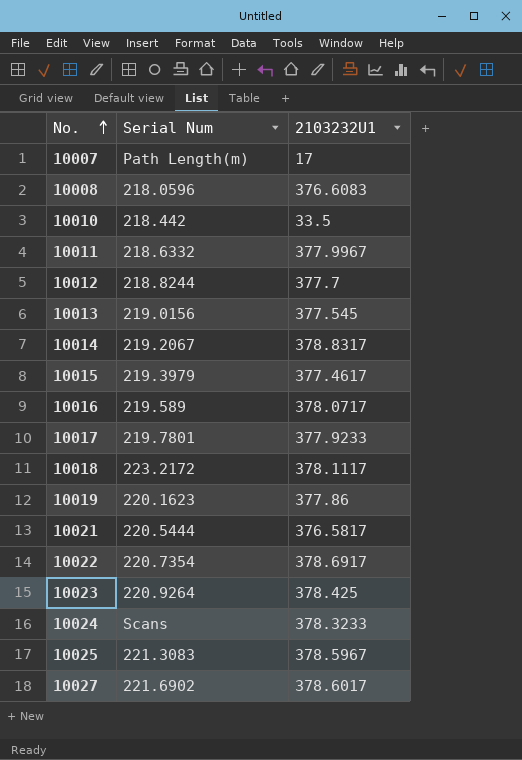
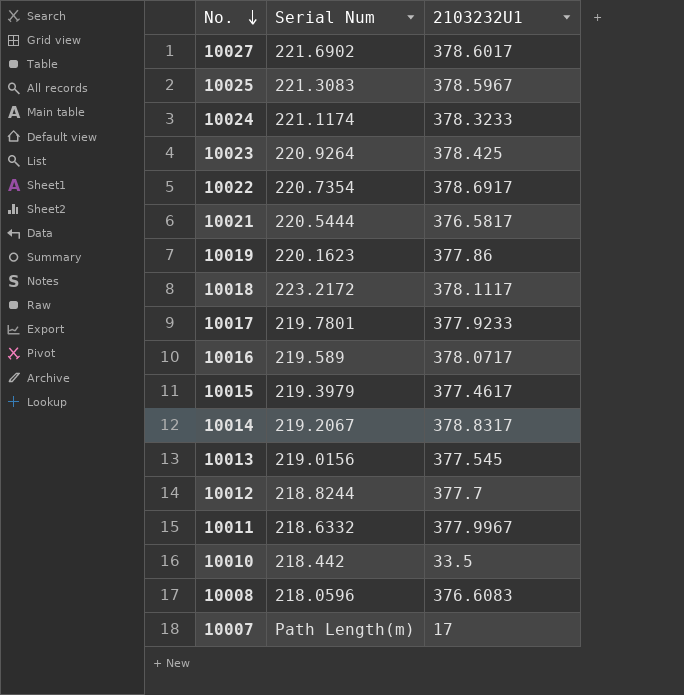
row order: No. ascending -> No. descending
10024 | Serial Num: Scans -> 221.1174

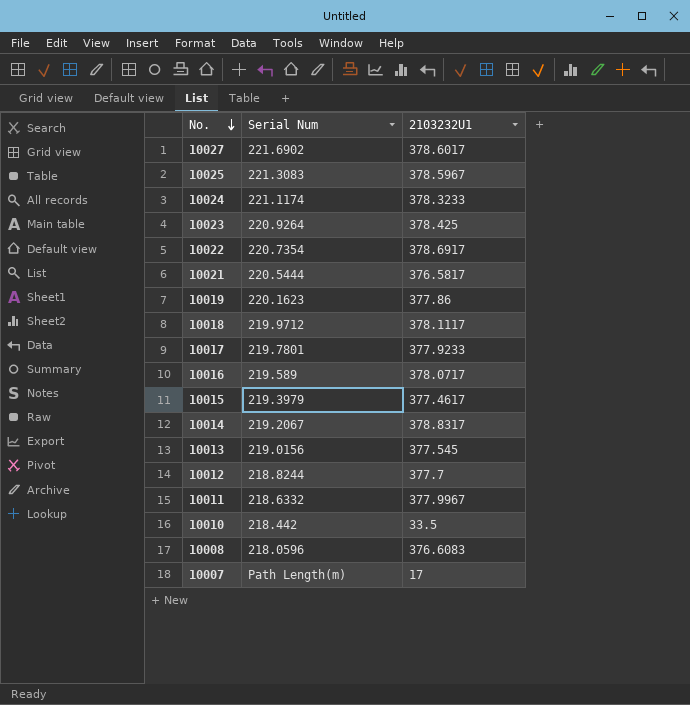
10018 | Serial Num: 223.2172 -> 219.9712

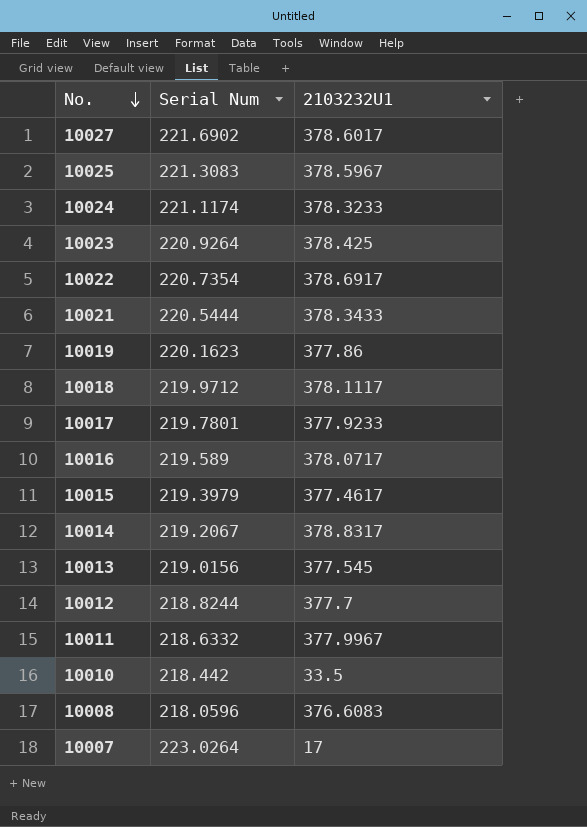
10021 | 2103232U1: 376.5817 -> 378.3433
10007 | Serial Num: Path Length(m) -> 223.0264

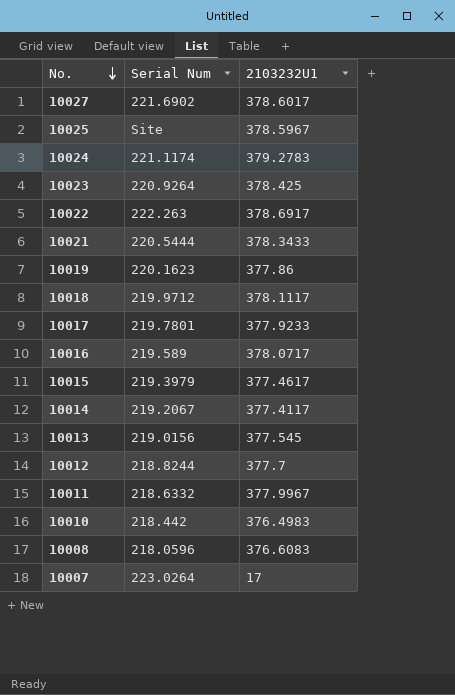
10025 | Serial Num: 221.3083 -> Site
10024 | 2103232U1: 378.3233 -> 379.2783
10022 | Serial Num: 220.7354 -> 222.263
10014 | 2103232U1: 378.8317 -> 377.4117
10010 | 2103232U1: 33.5 -> 376.4983

